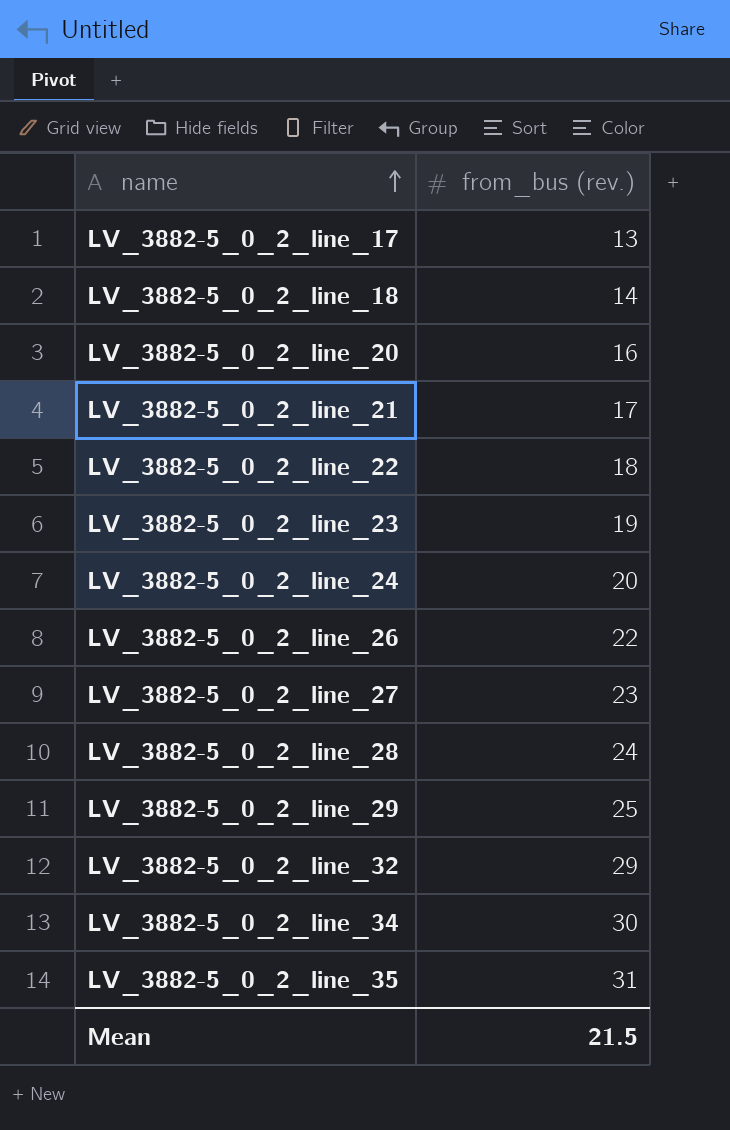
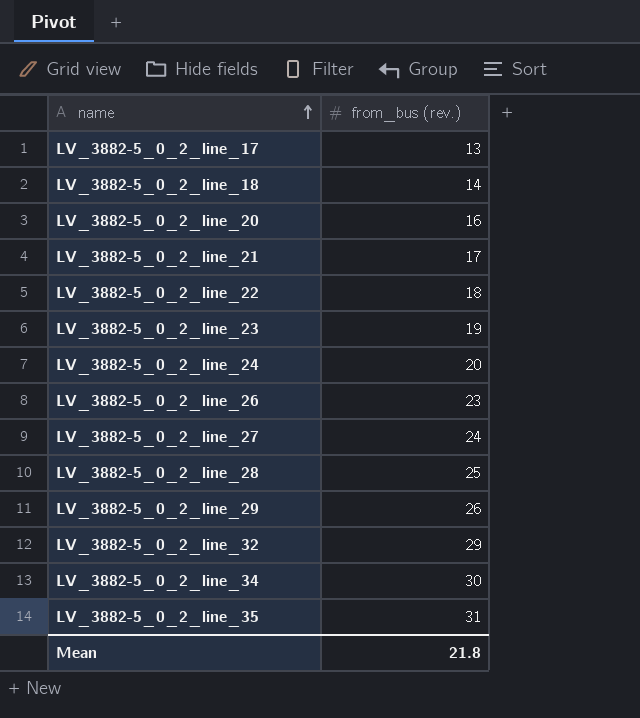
LV_3882-5_0_2_line_26 | from_bus (rev.): 22 -> 23
LV_3882-5_0_2_line_27 | from_bus (rev.): 23 -> 24
LV_3882-5_0_2_line_28 | from_bus (rev.): 24 -> 25
LV_3882-5_0_2_line_29 | from_bus (rev.): 25 -> 26
Mean | from_bus (rev.): 21.5 -> 21.8

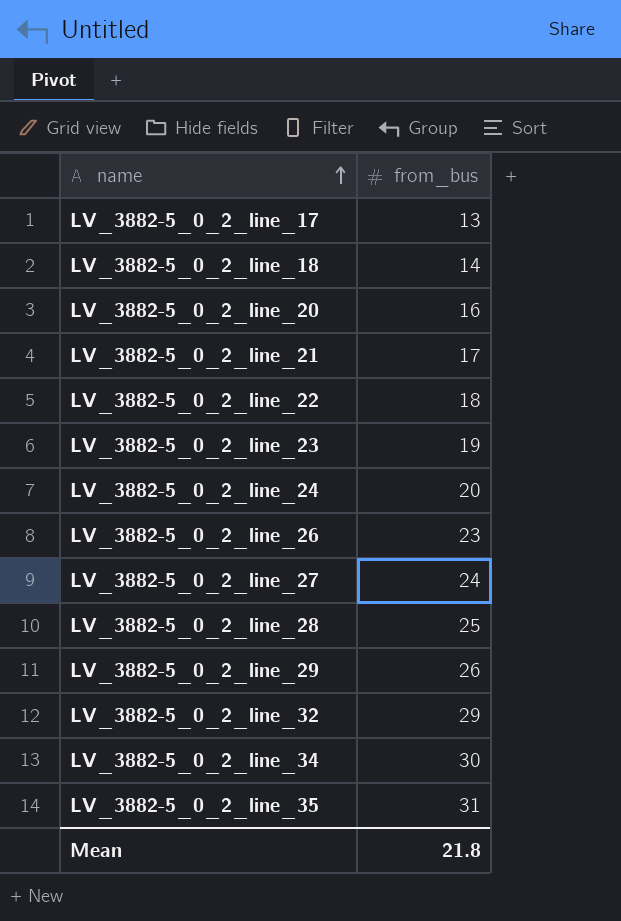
column name: from_bus (rev.) -> from_bus

